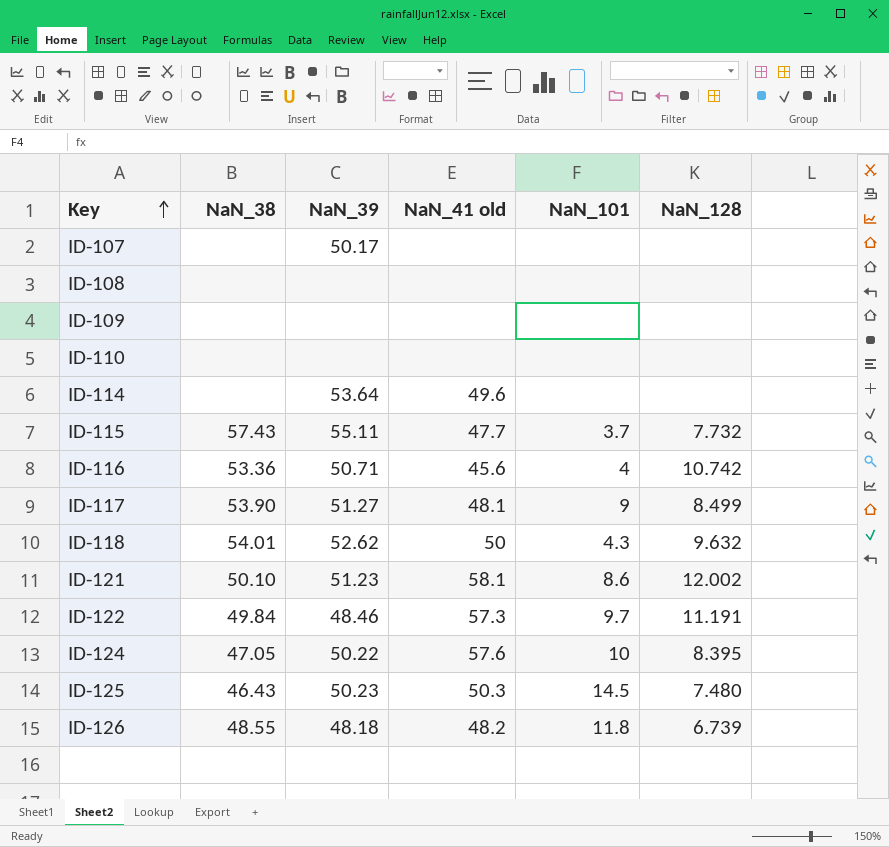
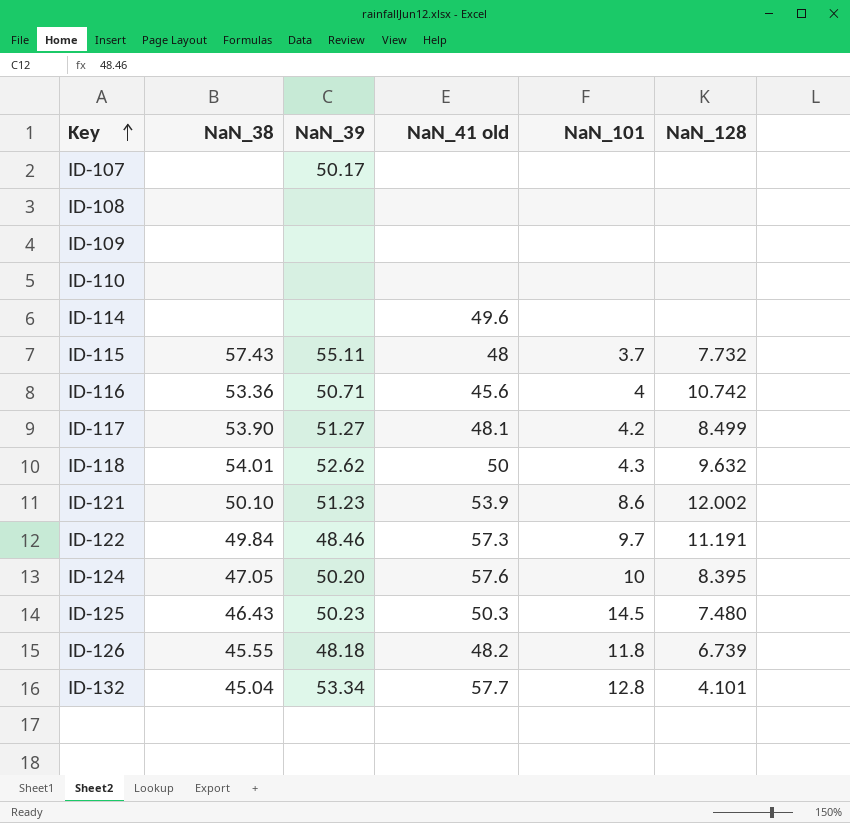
ID-114 | NaN_39: 53.64 -> none
ID-115 | NaN_41 old: 47.7 -> 48
ID-117 | NaN_101: 9 -> 4.2
ID-121 | NaN_41 old: 58.1 -> 53.9
ID-124 | NaN_39: 50.22 -> 50.20
ID-126 | NaN_38: 48.55 -> 45.55
row ID-132: none -> 45.04 | 53.34 | 57.7 | 12.8 | 4.101

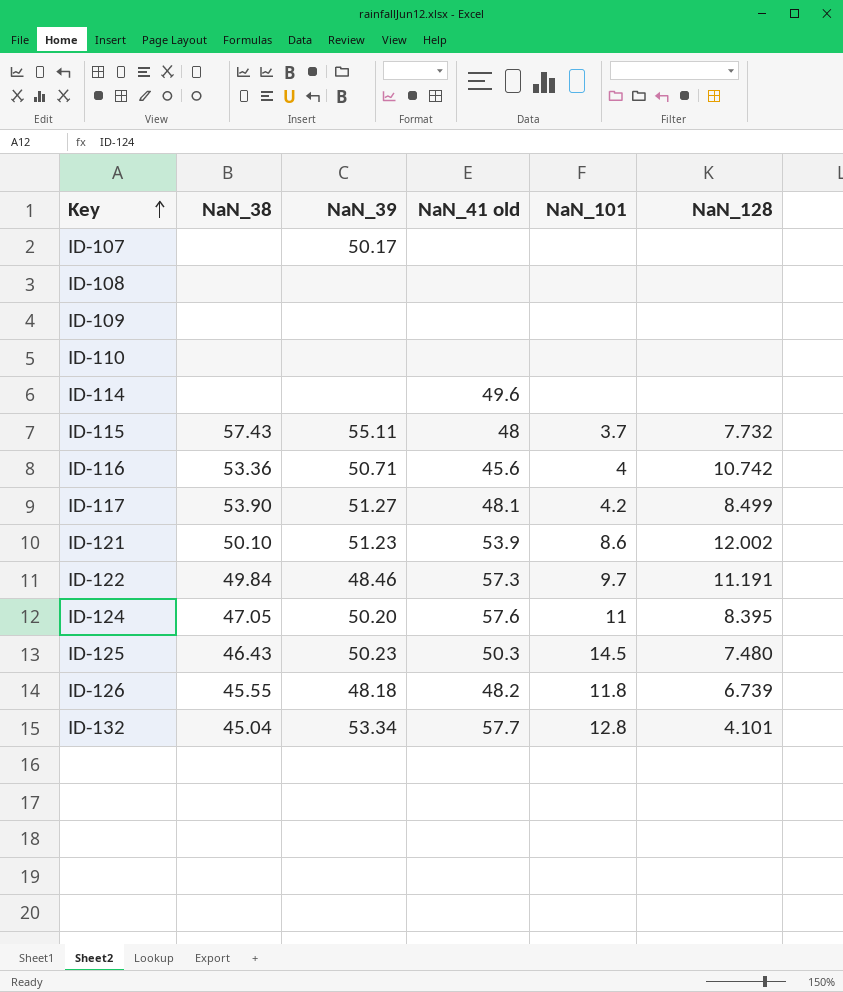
row ID-118: 54.01 | 52.62 | 50 | 4.3 | 9.632 -> none
ID-124 | NaN_101: 10 -> 11

